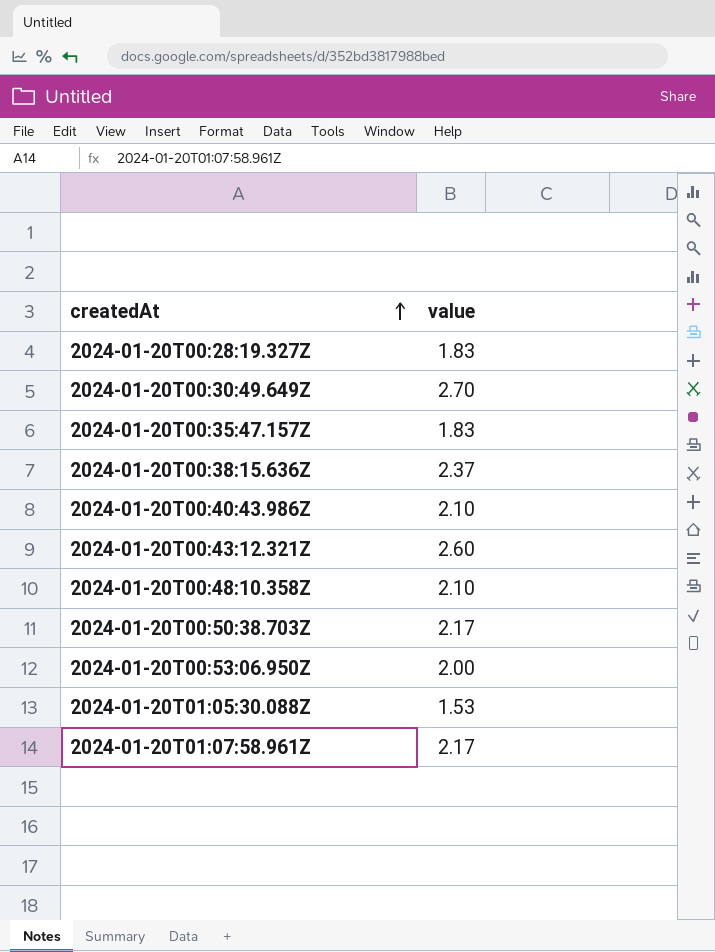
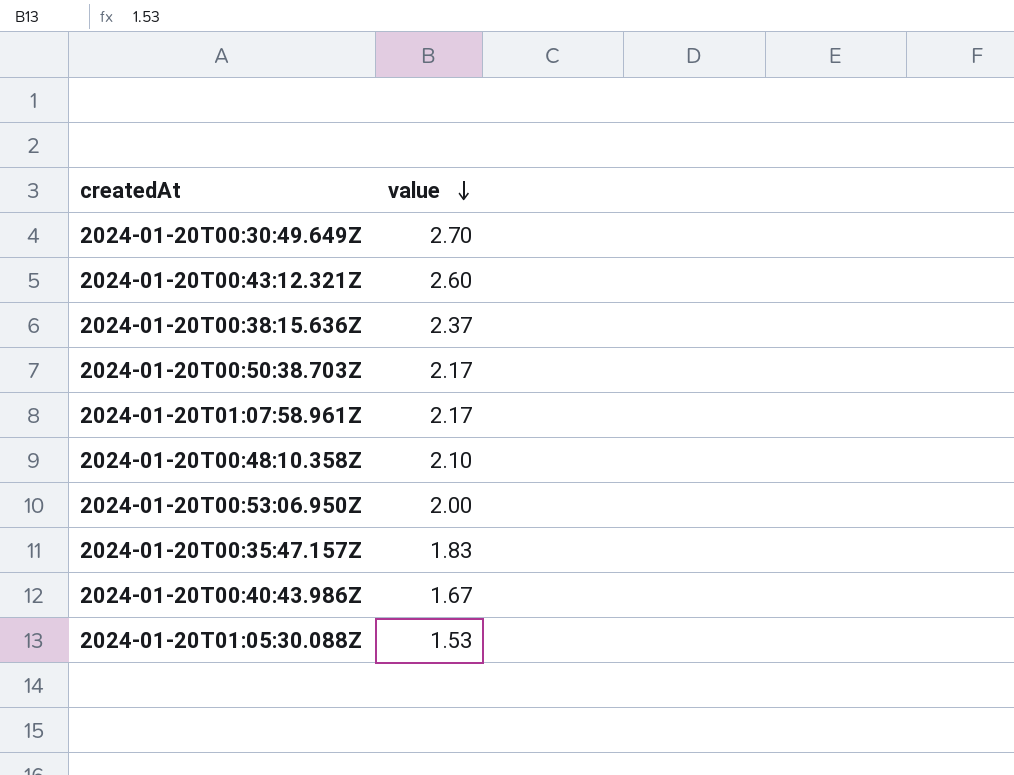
row order: createdAt ascending -> value descending
row 2024-01-20T00:28:19.327Z: 1.83 -> none
2024-01-20T00:40:43.986Z | value: 2.10 -> 1.67

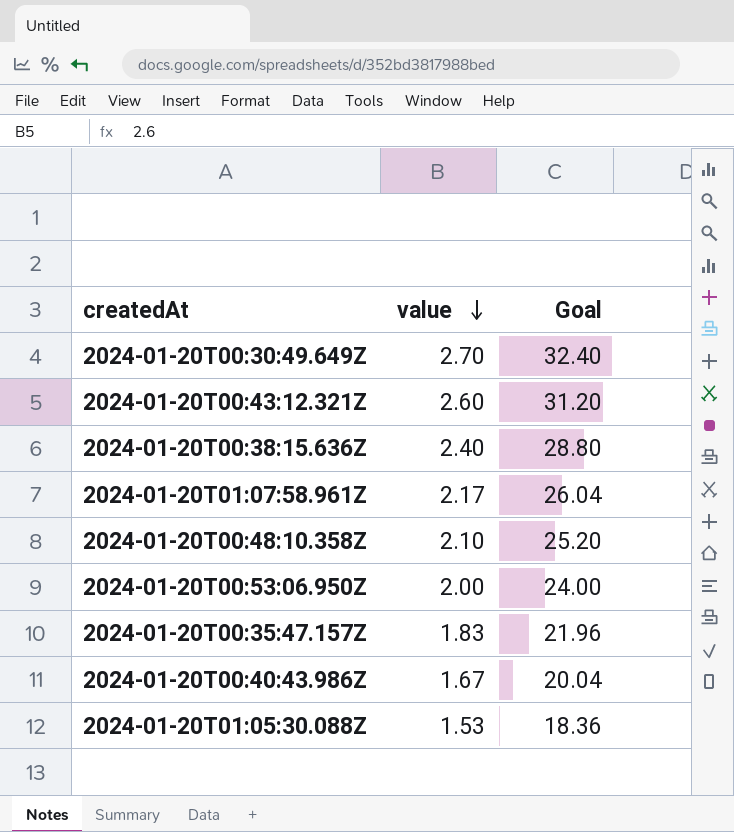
column Goal | formula: none -> [value] * 12
row 2024-01-20T00:50:38.703Z: 2.17 -> none
2024-01-20T00:38:15.636Z | value: 2.37 -> 2.40

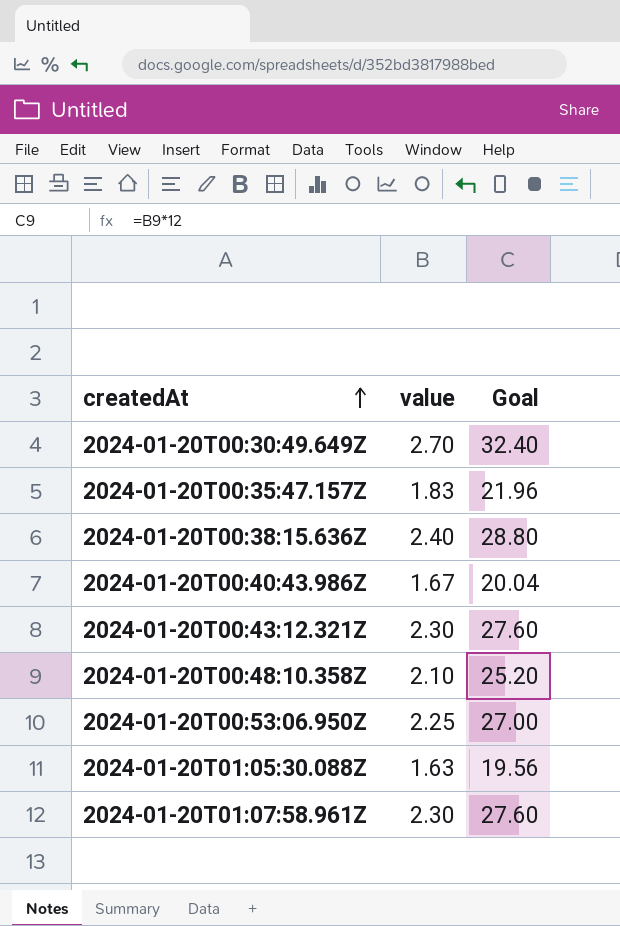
row order: value descending -> createdAt ascending
2024-01-20T00:43:12.321Z | value: 2.60 -> 2.30
2024-01-20T00:43:12.321Z | Goal: 31.20 -> 27.60
2024-01-20T00:53:06.950Z | value: 2.00 -> 2.25
2024-01-20T00:53:06.950Z | Goal: 24.00 -> 27.00
2024-01-20T01:05:30.088Z | value: 1.53 -> 1.63
2024-01-20T01:05:30.088Z | Goal: 18.36 -> 19.56
2024-01-20T01:07:58.961Z | value: 2.17 -> 2.30
2024-01-20T01:07:58.961Z | Goal: 26.04 -> 27.60

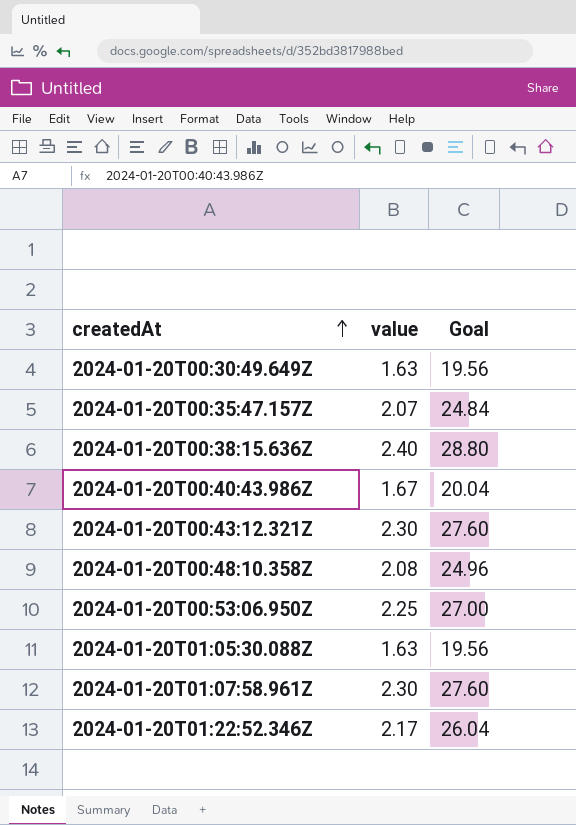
2024-01-20T00:30:49.649Z | value: 2.70 -> 1.63
2024-01-20T00:30:49.649Z | Goal: 32.40 -> 19.56
2024-01-20T00:35:47.157Z | value: 1.83 -> 2.07
2024-01-20T00:35:47.157Z | Goal: 21.96 -> 24.84
2024-01-20T00:48:10.358Z | value: 2.10 -> 2.08
2024-01-20T00:48:10.358Z | Goal: 25.20 -> 24.96
row 2024-01-20T01:22:52.346Z: none -> 2.17 | 26.04

